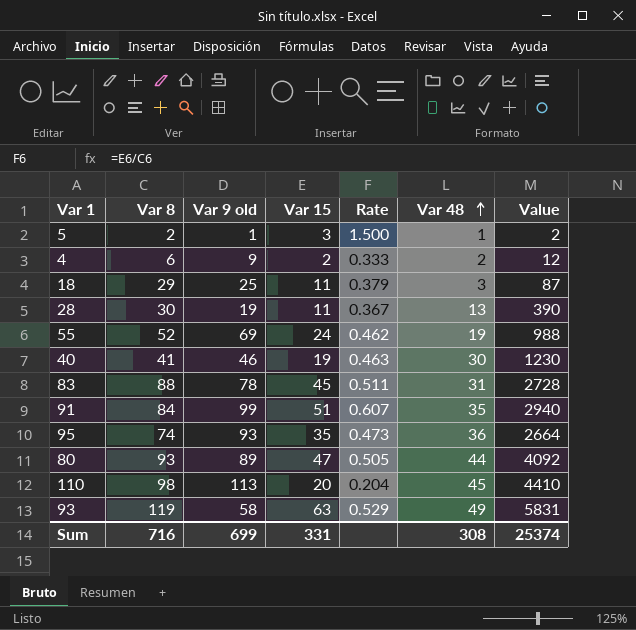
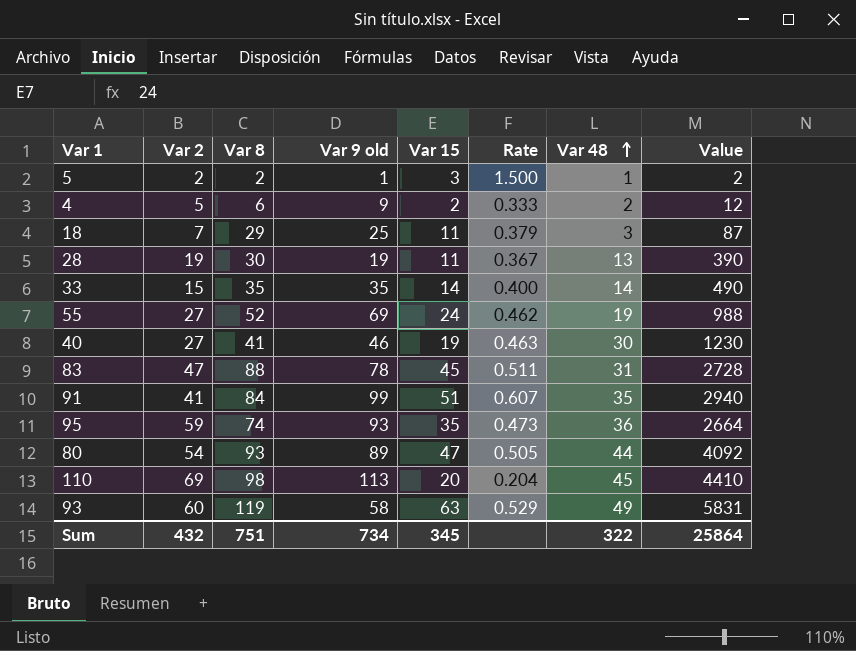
column Var 2 | position: none -> 2
row 33: none -> 15 | 35 | 35 | 14 | 0.400 | 14 | 490
Sum | Var 8: 716 -> 751
Sum | Var 9 old: 699 -> 734
Sum | Var 15: 331 -> 345
Sum | Var 48: 308 -> 322
Sum | Value: 25374 -> 25864

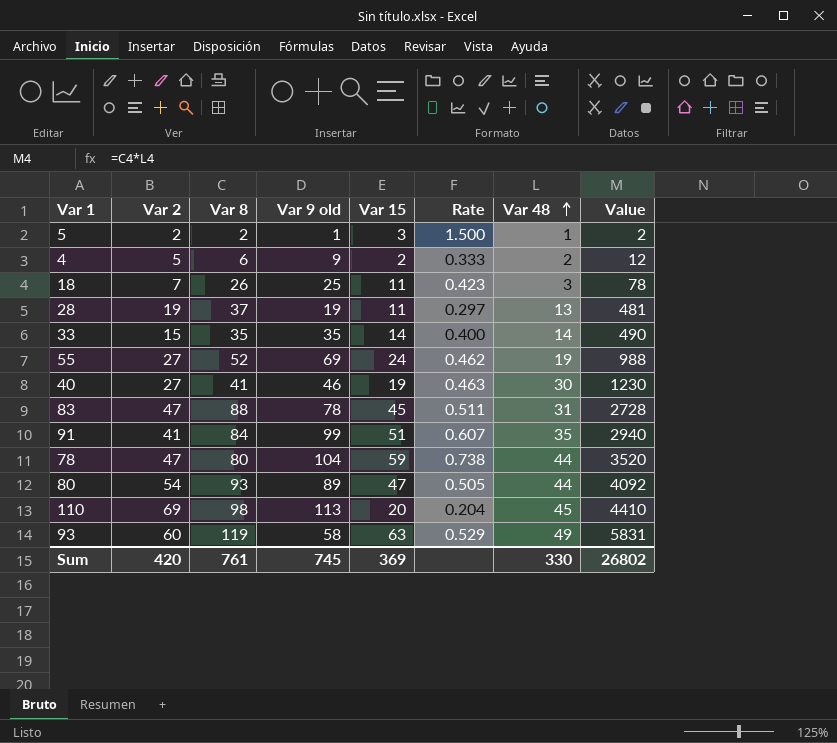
row 95: 59 | 74 | 93 | 35 | 0.473 | 36 | 2664 -> none
18 | Var 8: 29 -> 26
18 | Rate: 0.379 -> 0.423
18 | Value: 87 -> 78
28 | Var 8: 30 -> 37
28 | Rate: 0.367 -> 0.297
28 | Value: 390 -> 481
row 78: none -> 47 | 80 | 104 | 59 | 0.738 | 44 | 3520
Sum | Var 2: 432 -> 420
Sum | Var 8: 751 -> 761
Sum | Var 9 old: 734 -> 745
Sum | Var 15: 345 -> 369
Sum | Var 48: 322 -> 330
Sum | Value: 25864 -> 26802

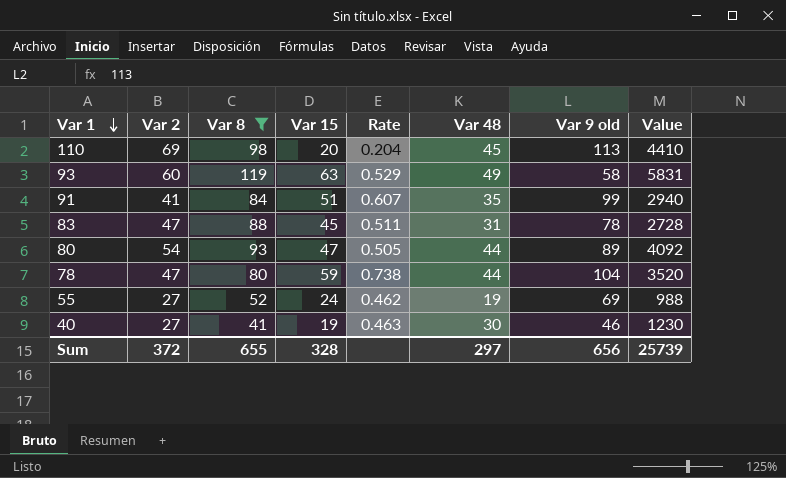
filter: none -> Var 8 >= 41
row order: Var 48 ascending -> Var 1 descending
column Var 9 old | position: 4 -> 7
Sum | Var 2: 420 -> 372
Sum | Var 8: 761 -> 655
Sum | Var 15: 369 -> 328
Sum | Var 48: 330 -> 297
Sum | Var 9 old: 745 -> 656
Sum | Value: 26802 -> 25739

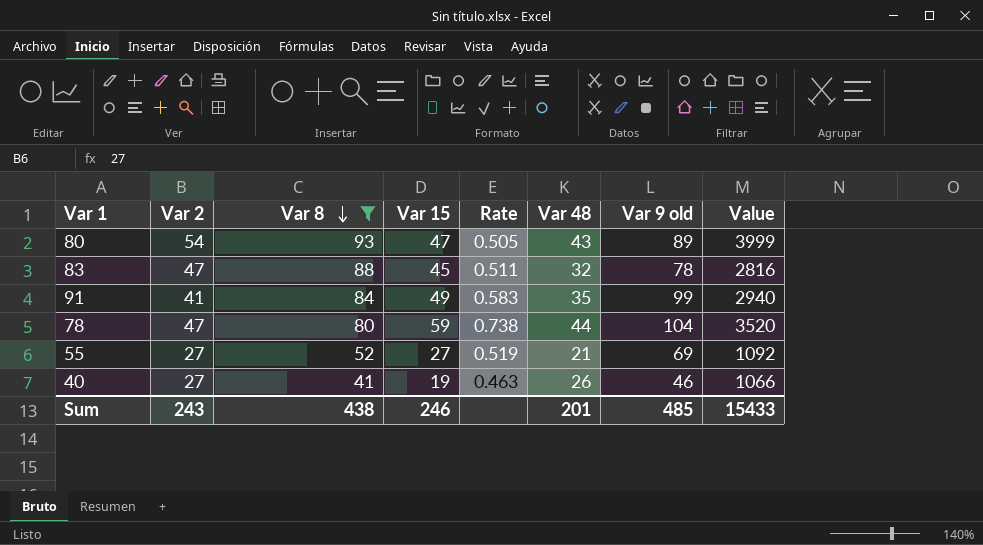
row order: Var 1 descending -> Var 8 descending
row 110: 69 | 98 | 20 | 0.204 | 45 | 113 | 4410 -> none
row 93: 60 | 119 | 63 | 0.529 | 49 | 58 | 5831 -> none
80 | Var 48: 44 -> 43
80 | Value: 4092 -> 3999
83 | Var 48: 31 -> 32
83 | Value: 2728 -> 2816
91 | Var 15: 51 -> 49
91 | Rate: 0.607 -> 0.583
55 | Var 15: 24 -> 27
55 | Rate: 0.462 -> 0.519
55 | Var 48: 19 -> 21
55 | Value: 988 -> 1092
40 | Var 48: 30 -> 26
40 | Value: 1230 -> 1066
Sum | Var 2: 372 -> 243
Sum | Var 8: 655 -> 438
Sum | Var 15: 328 -> 246
Sum | Var 48: 297 -> 201
Sum | Var 9 old: 656 -> 485
Sum | Value: 25739 -> 15433

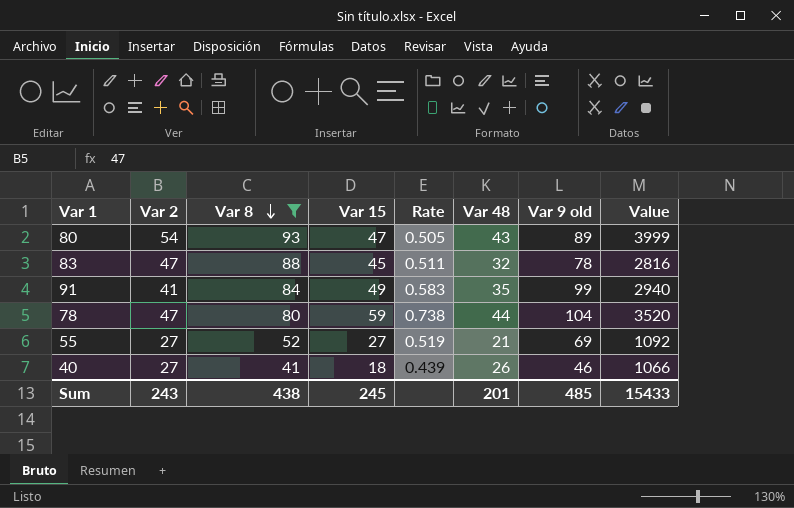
40 | Var 15: 19 -> 18
40 | Rate: 0.463 -> 0.439
Sum | Var 15: 246 -> 245

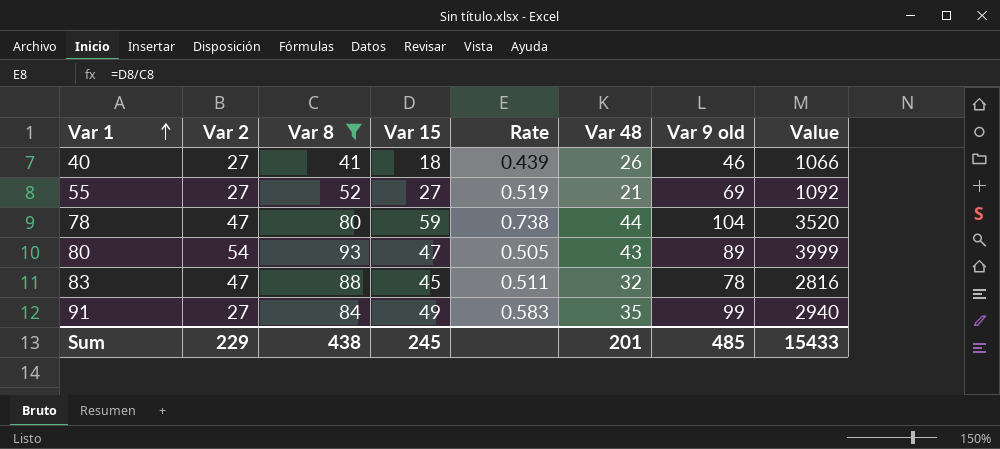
row order: Var 8 descending -> Var 1 ascending
91 | Var 2: 41 -> 27
Sum | Var 2: 243 -> 229

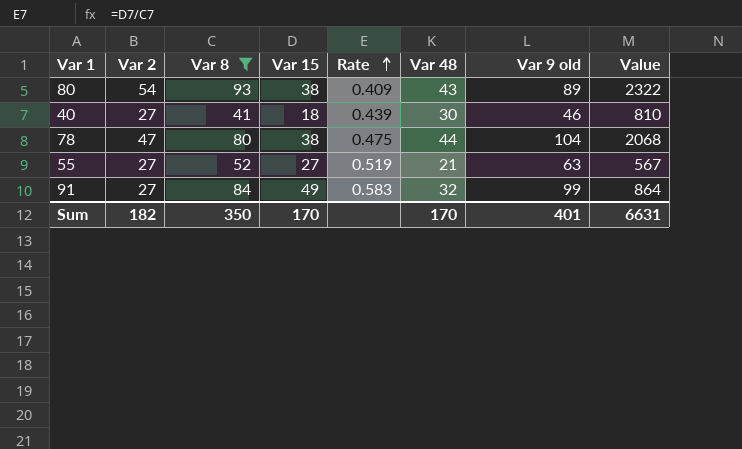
row order: Var 1 ascending -> Rate ascending
column Value | formula: [Var 8] * [Var 48] -> [Var 2] * [Var 48]
row 83: 47 | 88 | 45 | 0.511 | 32 | 78 | 2816 -> none
80 | Var 15: 47 -> 38
80 | Rate: 0.505 -> 0.409
40 | Var 48: 26 -> 30
78 | Var 15: 59 -> 38
78 | Rate: 0.738 -> 0.475
55 | Var 9 old: 69 -> 63
91 | Var 48: 35 -> 32
Sum | Var 2: 229 -> 182
Sum | Var 8: 438 -> 350
Sum | Var 15: 245 -> 170
Sum | Var 48: 201 -> 170
Sum | Var 9 old: 485 -> 401
Sum | Value: 15433 -> 6631

